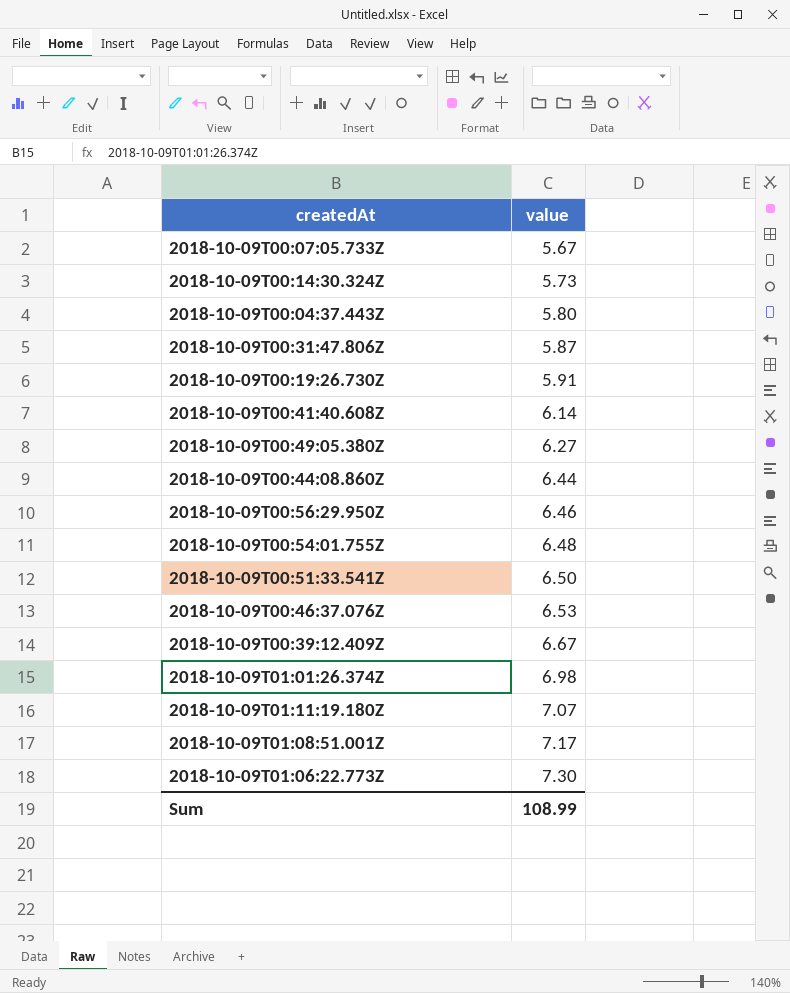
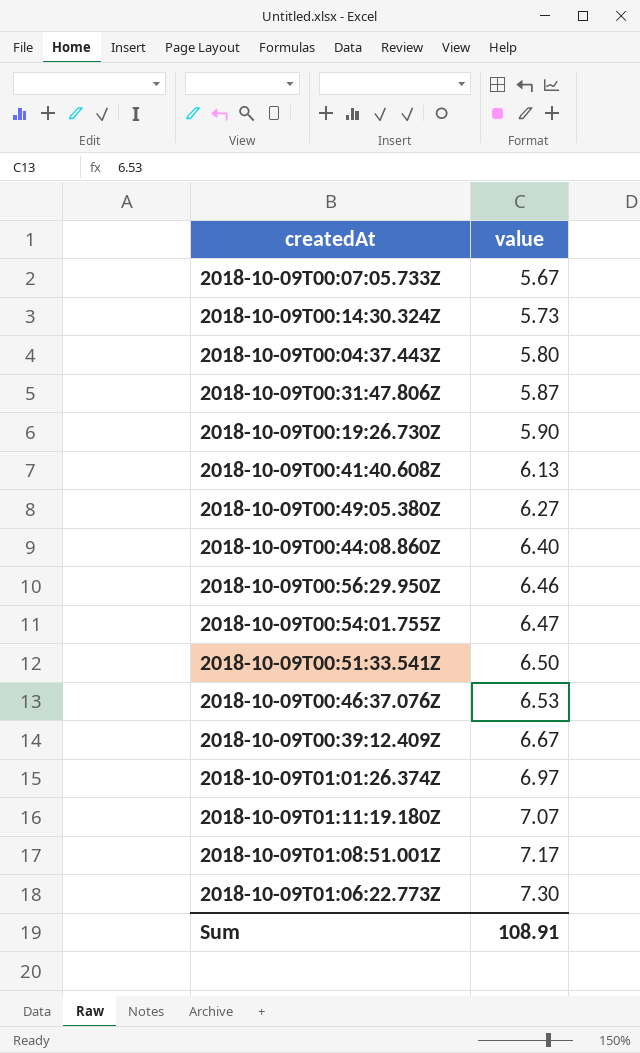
2018-10-09T00:19:26.730Z | value: 5.91 -> 5.90
2018-10-09T00:41:40.608Z | value: 6.14 -> 6.13
2018-10-09T00:44:08.860Z | value: 6.44 -> 6.40
2018-10-09T00:54:01.755Z | value: 6.48 -> 6.47
2018-10-09T01:01:26.374Z | value: 6.98 -> 6.97
Sum | value: 108.99 -> 108.91

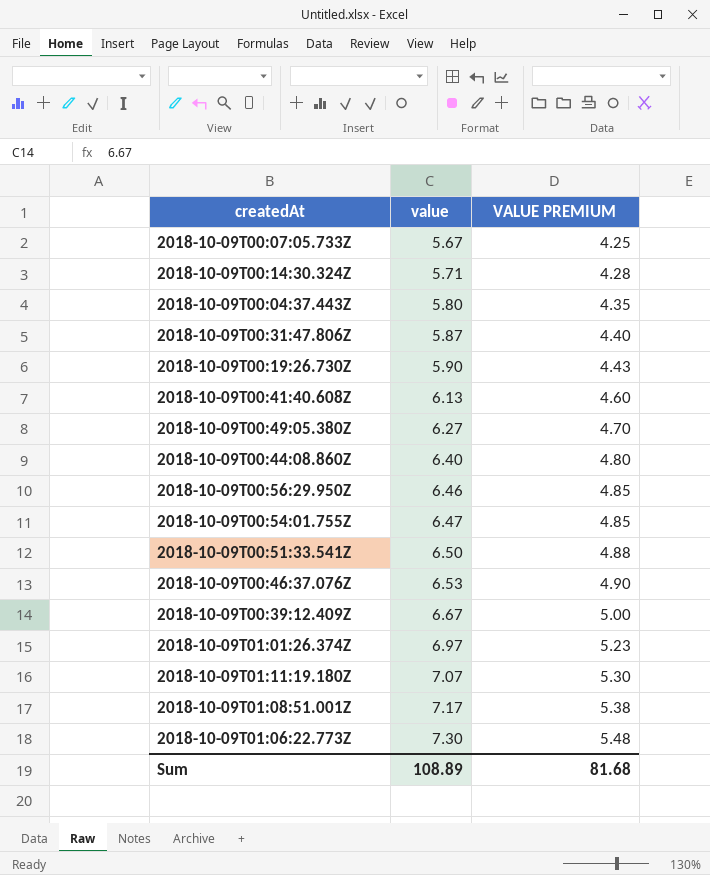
column VALUE PREMIUM | formula: none -> [value] * 0.75
2018-10-09T00:14:30.324Z | value: 5.73 -> 5.71
Sum | value: 108.91 -> 108.89

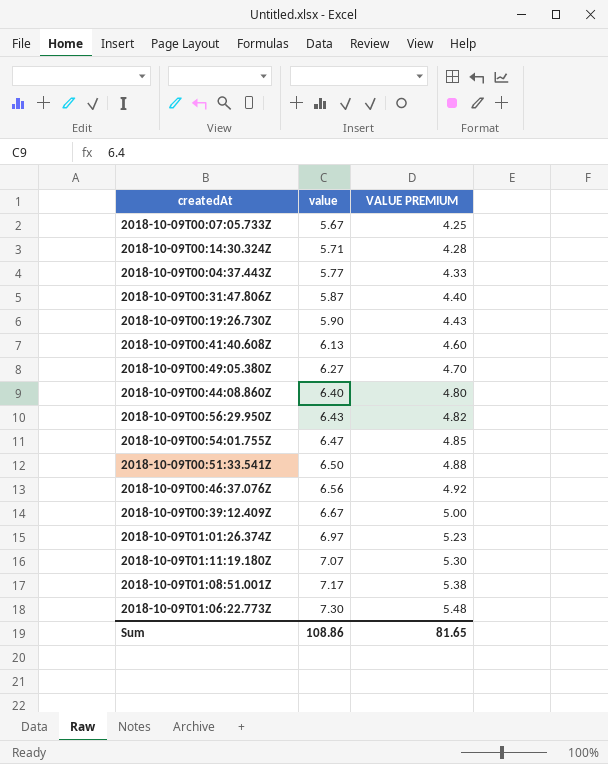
2018-10-09T00:04:37.443Z | value: 5.80 -> 5.77
2018-10-09T00:04:37.443Z | VALUE PREMIUM: 4.35 -> 4.33
2018-10-09T00:56:29.950Z | value: 6.46 -> 6.43
2018-10-09T00:56:29.950Z | VALUE PREMIUM: 4.85 -> 4.82
2018-10-09T00:46:37.076Z | value: 6.53 -> 6.56
2018-10-09T00:46:37.076Z | VALUE PREMIUM: 4.90 -> 4.92
Sum | value: 108.89 -> 108.86
Sum | VALUE PREMIUM: 81.68 -> 81.65

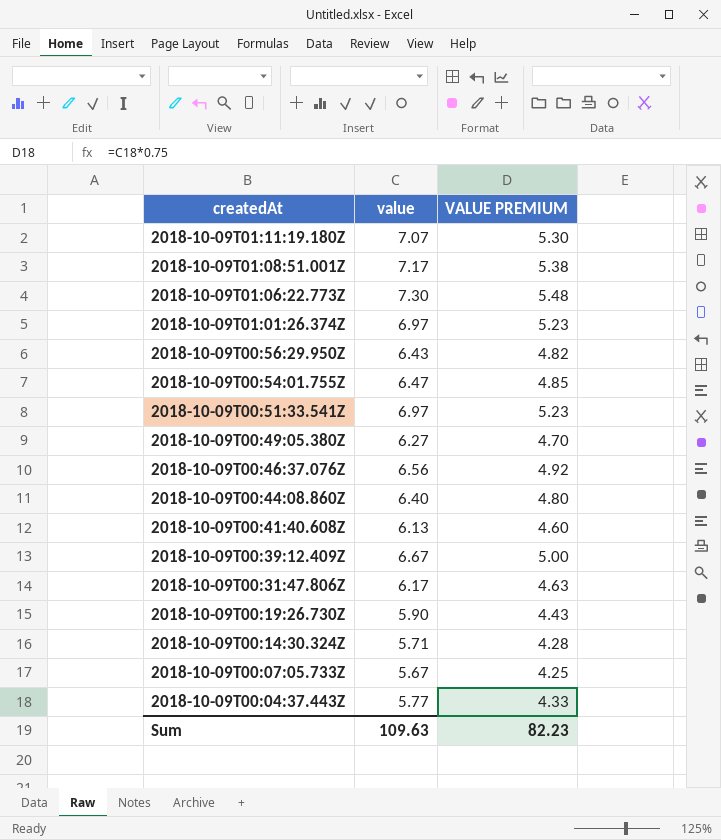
row order: value ascending -> createdAt descending
2018-10-09T00:51:33.541Z | value: 6.50 -> 6.97
2018-10-09T00:51:33.541Z | VALUE PREMIUM: 4.88 -> 5.23
2018-10-09T00:31:47.806Z | value: 5.87 -> 6.17
2018-10-09T00:31:47.806Z | VALUE PREMIUM: 4.40 -> 4.63
Sum | value: 108.86 -> 109.63
Sum | VALUE PREMIUM: 81.65 -> 82.23

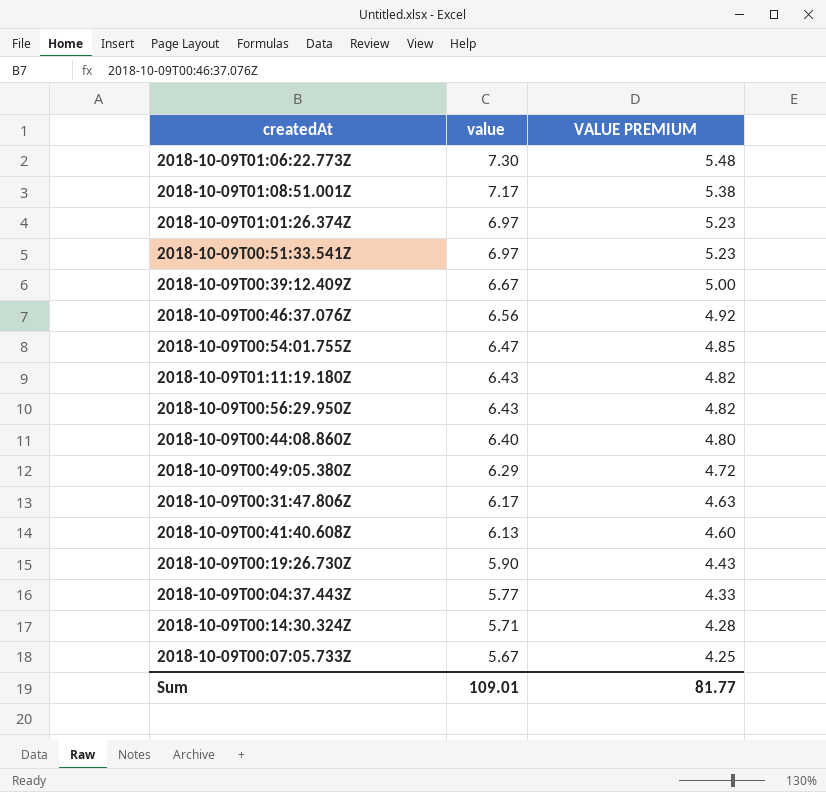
row order: createdAt descending -> value descending
2018-10-09T01:11:19.180Z | value: 7.07 -> 6.43
2018-10-09T01:11:19.180Z | VALUE PREMIUM: 5.30 -> 4.82
2018-10-09T00:49:05.380Z | value: 6.27 -> 6.29
2018-10-09T00:49:05.380Z | VALUE PREMIUM: 4.70 -> 4.72
Sum | value: 109.63 -> 109.01
Sum | VALUE PREMIUM: 82.23 -> 81.77

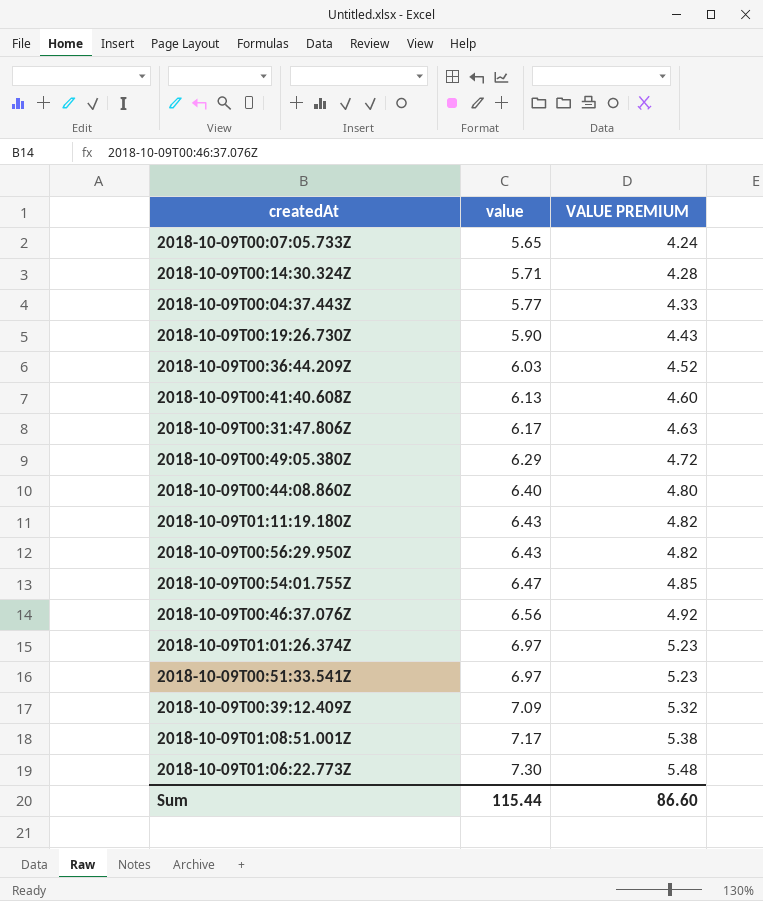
row order: value descending -> value ascending
2018-10-09T00:07:05.733Z | value: 5.67 -> 5.65
2018-10-09T00:07:05.733Z | VALUE PREMIUM: 4.25 -> 4.24
row 2018-10-09T00:36:44.209Z: none -> 6.03 | 4.52
2018-10-09T00:39:12.409Z | value: 6.67 -> 7.09
2018-10-09T00:39:12.409Z | VALUE PREMIUM: 5.00 -> 5.32
Sum | value: 109.01 -> 115.44
Sum | VALUE PREMIUM: 81.77 -> 86.60

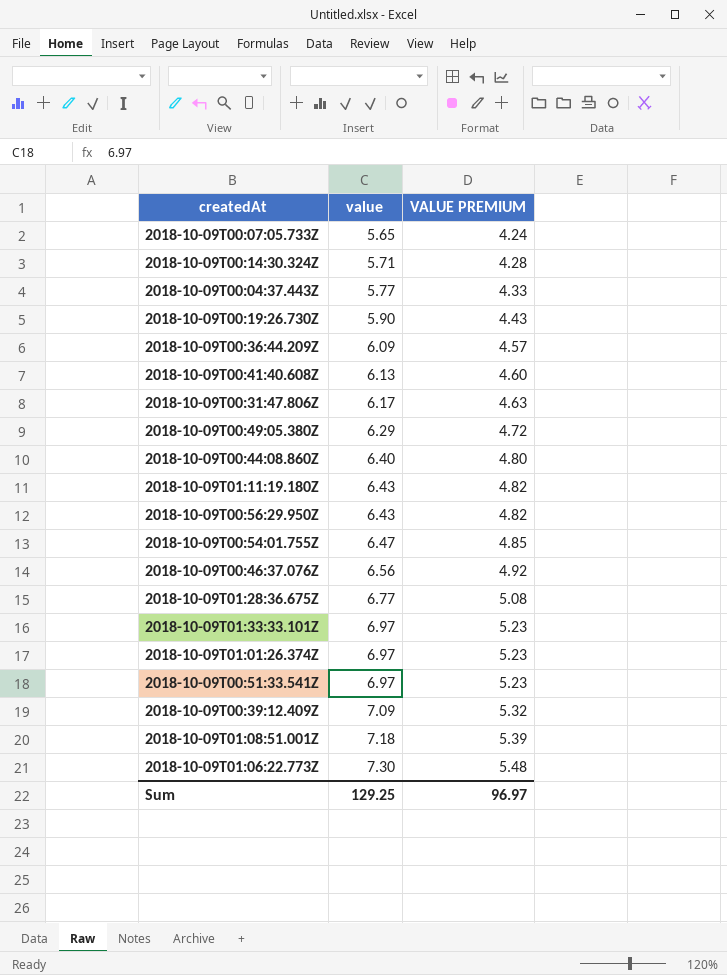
2018-10-09T00:36:44.209Z | value: 6.03 -> 6.09
2018-10-09T00:36:44.209Z | VALUE PREMIUM: 4.52 -> 4.57
row 2018-10-09T01:28:36.675Z: none -> 6.77 | 5.08
row 2018-10-09T01:33:33.101Z: none -> 6.97 | 5.23
2018-10-09T01:08:51.001Z | value: 7.17 -> 7.18
2018-10-09T01:08:51.001Z | VALUE PREMIUM: 5.38 -> 5.39
Sum | value: 115.44 -> 129.25
Sum | VALUE PREMIUM: 86.60 -> 96.97

